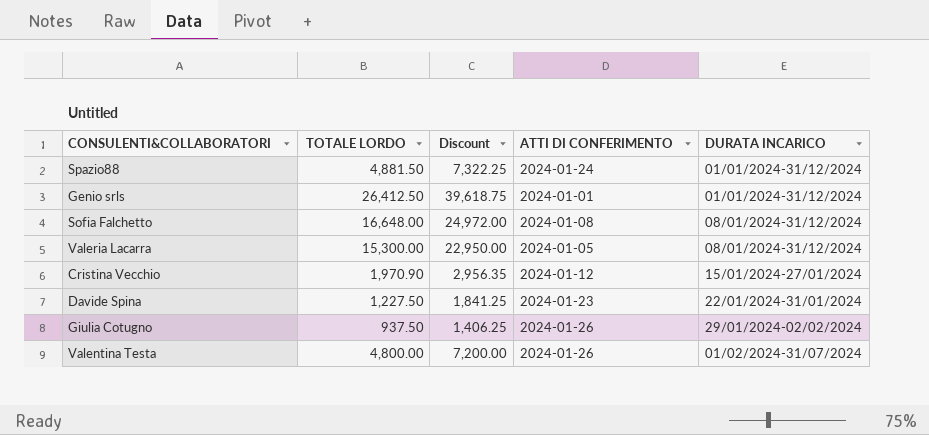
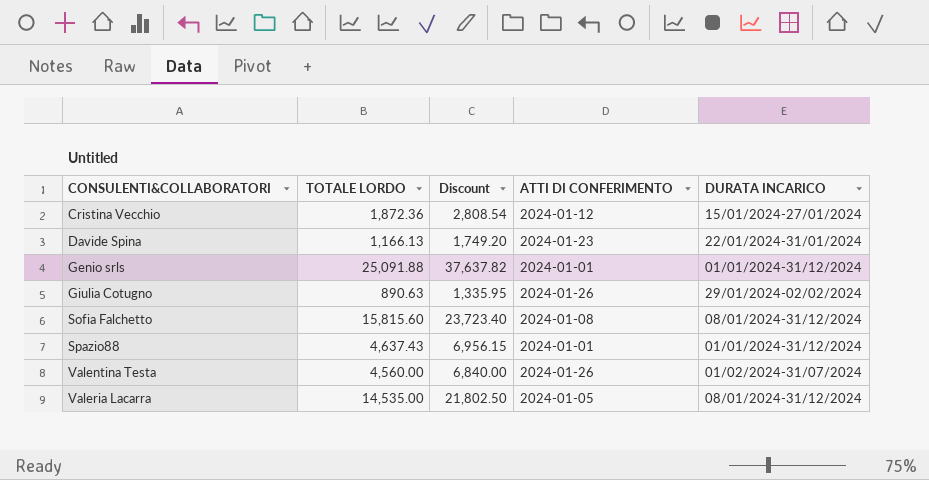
row order: DURATA INCARICO ascending -> CONSULENTI&COLLABORATORI ascending
Cristina Vecchio | TOTALE LORDO: 1,970.90 -> 1,872.36
Cristina Vecchio | Discount: 2,956.35 -> 2,808.54
Davide Spina | TOTALE LORDO: 1,227.50 -> 1,166.13
Davide Spina | Discount: 1,841.25 -> 1,749.20
Genio srls | TOTALE LORDO: 26,412.50 -> 25,091.88
Genio srls | Discount: 39,618.75 -> 37,637.82
Giulia Cotugno | TOTALE LORDO: 937.50 -> 890.63
Giulia Cotugno | Discount: 1,406.25 -> 1,335.95
Sofia Falchetto | TOTALE LORDO: 16,648.00 -> 15,815.60
Sofia Falchetto | Discount: 24,972.00 -> 23,723.40
Spazio88 | TOTALE LORDO: 4,881.50 -> 4,637.43
Spazio88 | Discount: 7,322.25 -> 6,956.15
Spazio88 | ATTI DI CONFERIMENTO: 2024-01-24 -> 2024-01-01
Valentina Testa | TOTALE LORDO: 4,800.00 -> 4,560.00
Valentina Testa | Discount: 7,200.00 -> 6,840.00
Valeria Lacarra | TOTALE LORDO: 15,300.00 -> 14,535.00
Valeria Lacarra | Discount: 22,950.00 -> 21,802.50

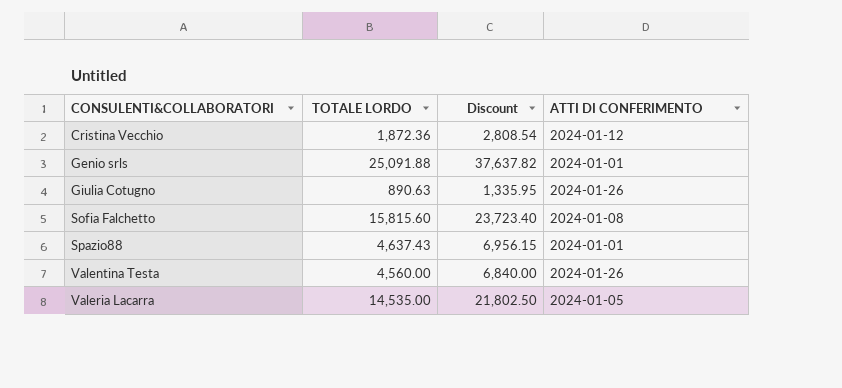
column DURATA INCARICO | position: 5 -> none
row Davide Spina: 1,166.13 | 1,749.20 | 2024-01-23 | 22/01/2024-31/01/2024 -> none

